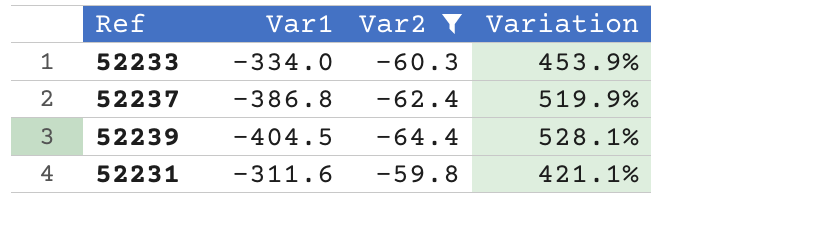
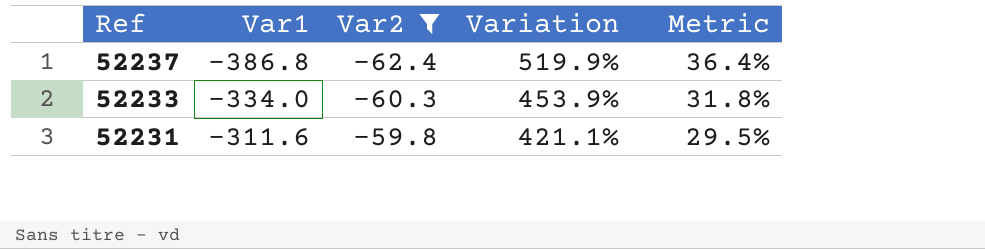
row order: none -> Ref descending
column Metric | formula: none -> [Variation] * 0.07
row 52239: -404.5 | -64.4 | 528.1% -> none

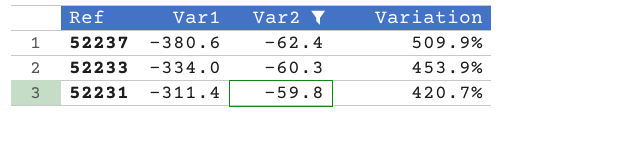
column Metric | formula: [Variation] * 0.07 -> none
52237 | Var1: -386.8 -> -380.6
52237 | Variation: 519.9% -> 509.9%
52231 | Var1: -311.6 -> -311.4
52231 | Variation: 421.1% -> 420.7%

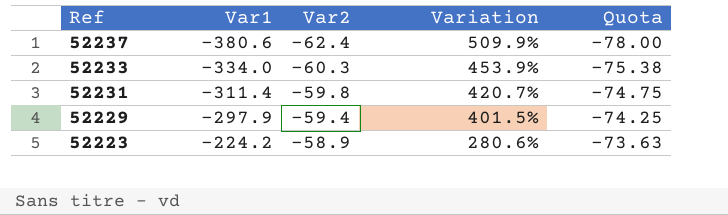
filter: Var2 <= -59.8 -> none
column Quota | formula: none -> [Var2] * 1.25

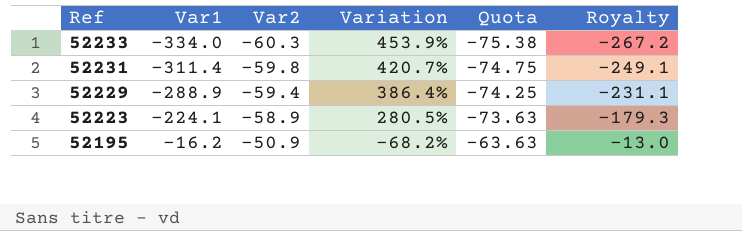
column Royalty | formula: none -> [Var1] * 0.8
row 52237: -380.6 | -62.4 | 509.9% | -78.00 -> none
52229 | Var1: -297.9 -> -288.9
52229 | Variation: 401.5% -> 386.4%
52223 | Var1: -224.2 -> -224.1
52223 | Variation: 280.6% -> 280.5%
row 52195: none -> -16.2 | -50.9 | -68.2% | -63.63 | -13.0

